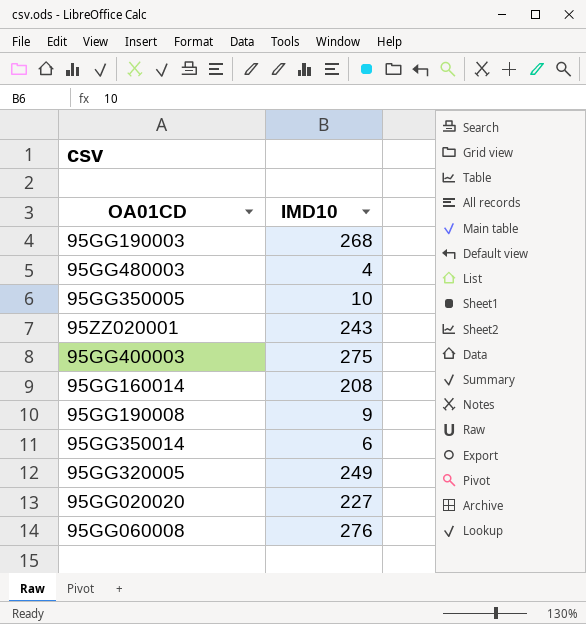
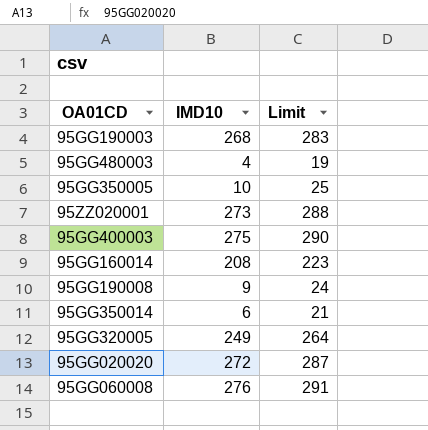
column Limit | formula: none -> [IMD10] + 15
95ZZ020001 | IMD10: 243 -> 273
95GG020020 | IMD10: 227 -> 272

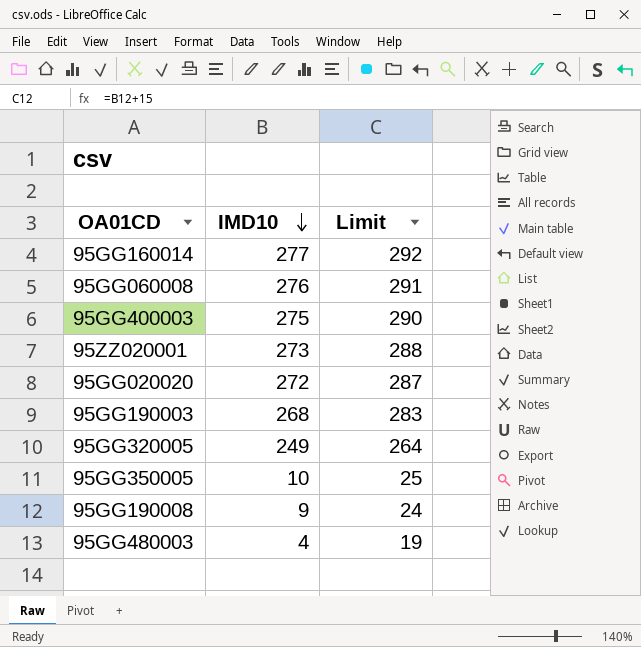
row order: none -> IMD10 descending
row 95GG350014: 6 | 21 -> none
95GG160014 | IMD10: 208 -> 277
95GG160014 | Limit: 223 -> 292

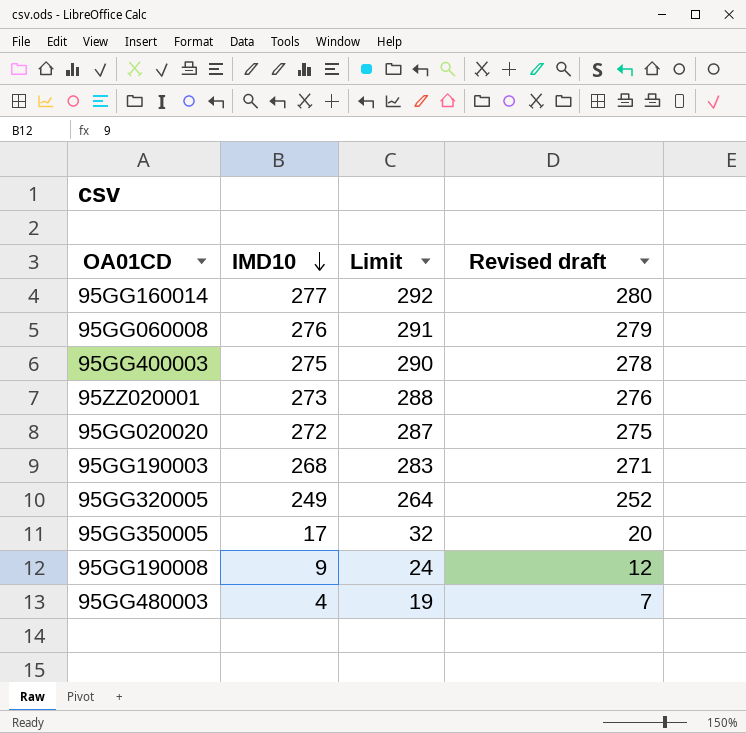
column Revised draft | formula: none -> [IMD10] + 3
95GG350005 | IMD10: 10 -> 17
95GG350005 | Limit: 25 -> 32

